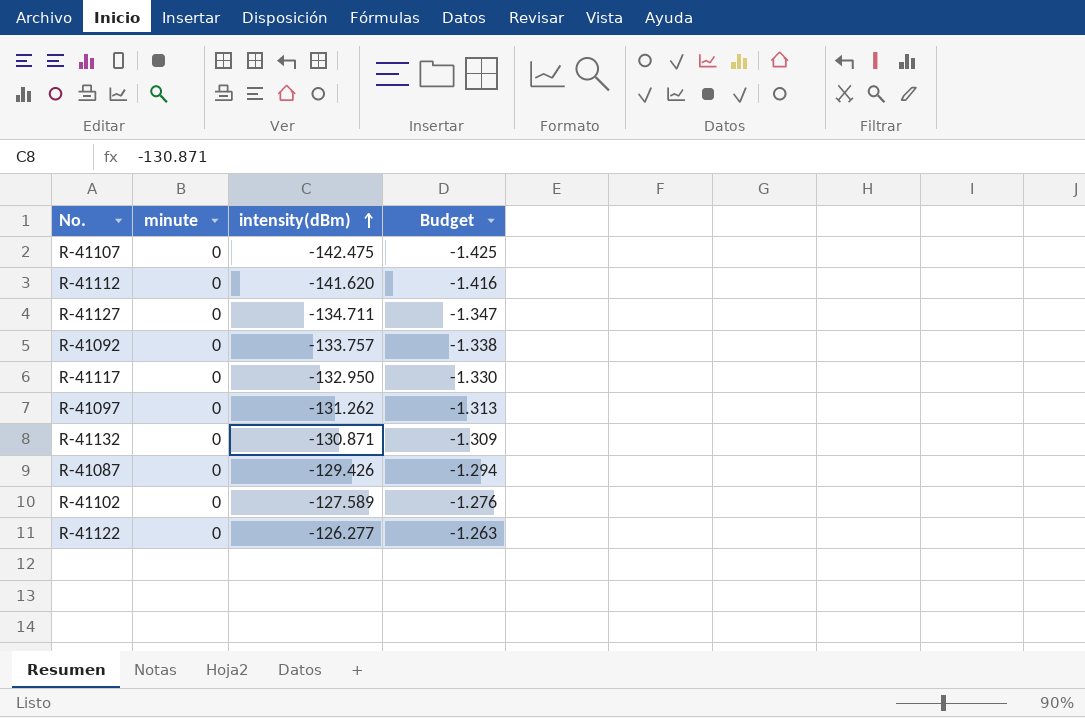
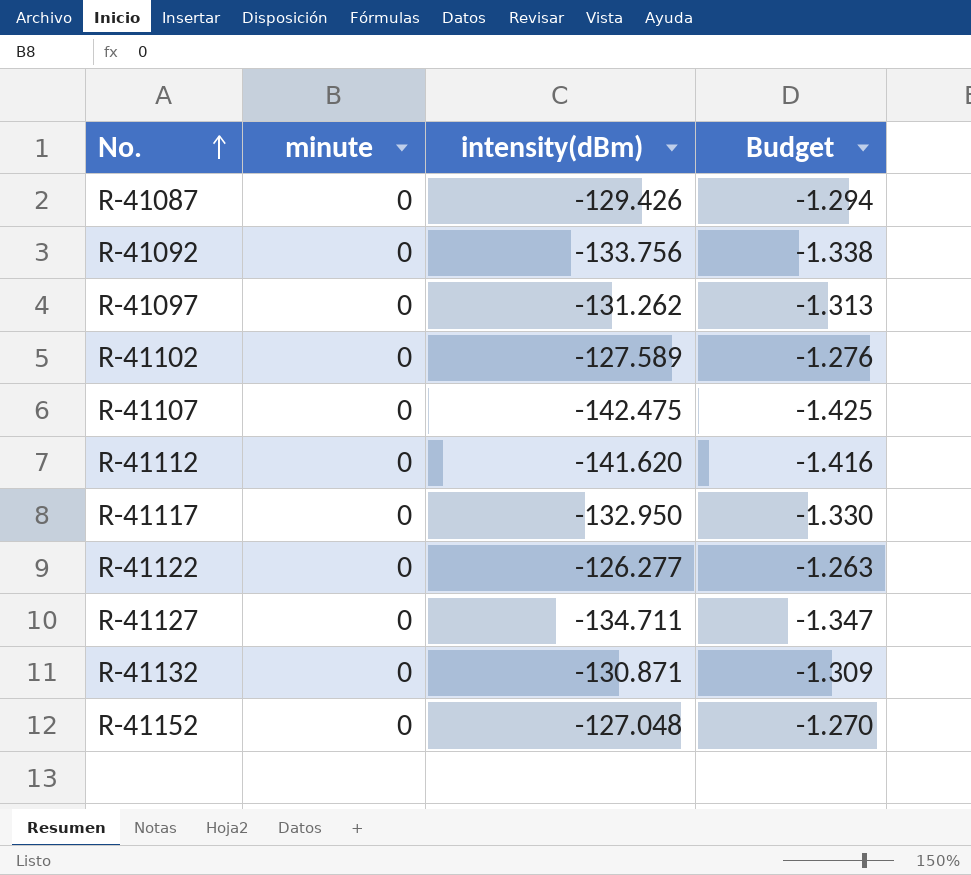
row order: intensity(dBm) ascending -> No. ascending
R-41092 | intensity(dBm): -133.757 -> -133.756
row R-41152: none -> 0 | -127.048 | -1.270

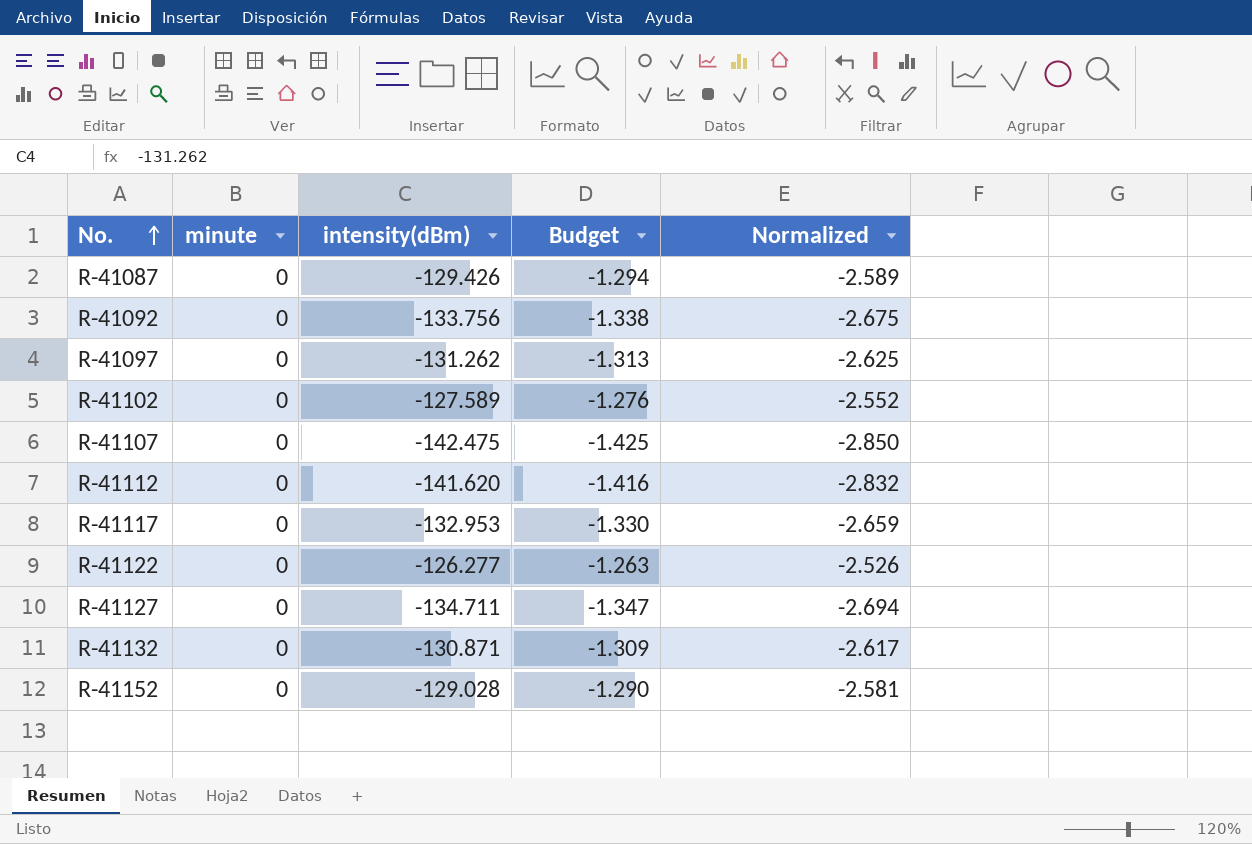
column Normalized | formula: none -> [intensity(dBm)] * 0.02
R-41117 | intensity(dBm): -132.950 -> -132.953
R-41152 | intensity(dBm): -127.048 -> -129.028
R-41152 | Budget: -1.270 -> -1.290

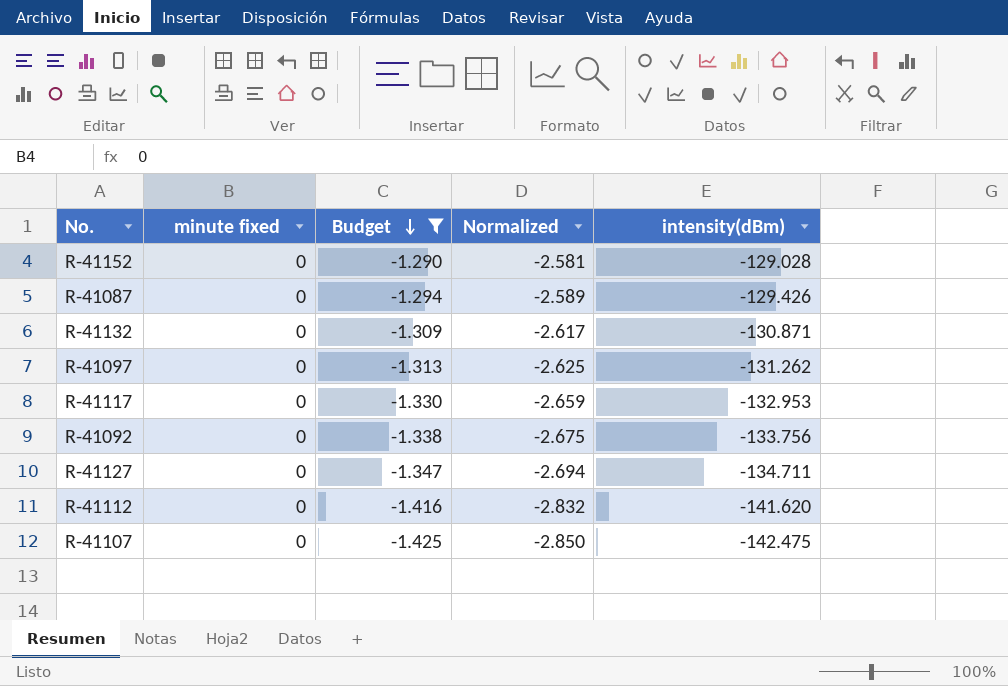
filter: none -> Budget <= -1.290
row order: No. ascending -> Budget descending
column name: minute -> minute fixed
column intensity(dBm) | position: 3 -> 5

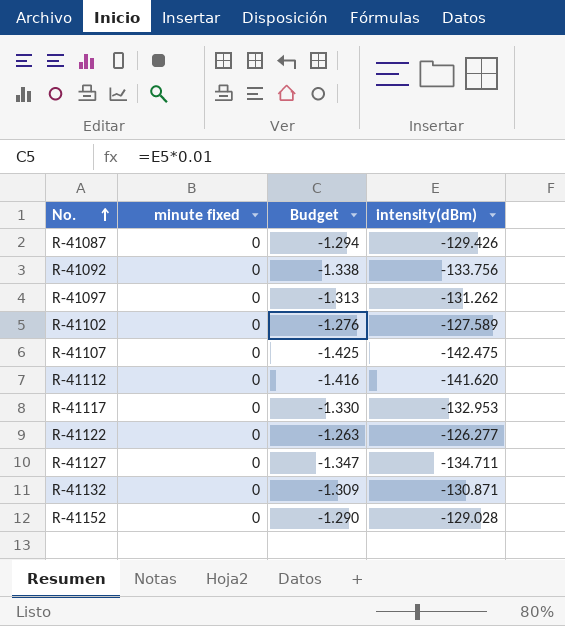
filter: Budget <= -1.290 -> none
row order: Budget descending -> No. ascending
column Normalized | formula: [intensity(dBm)] * 0.02 -> none

